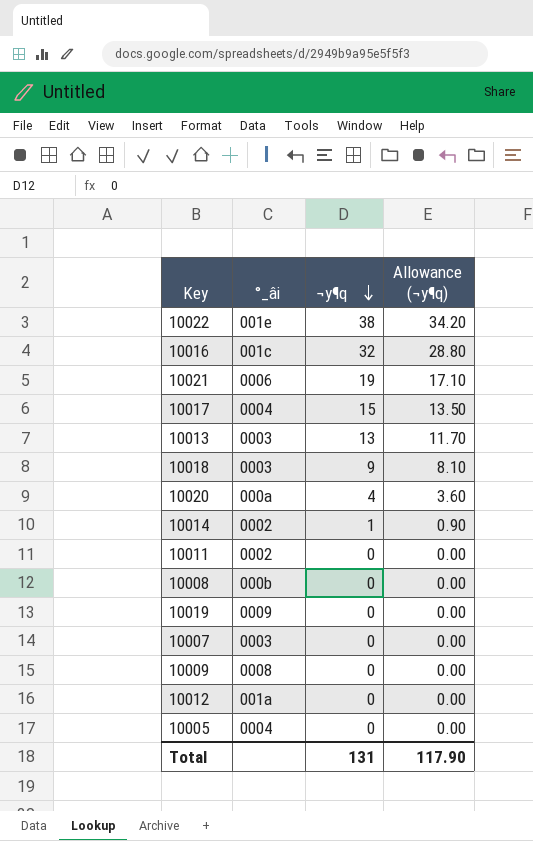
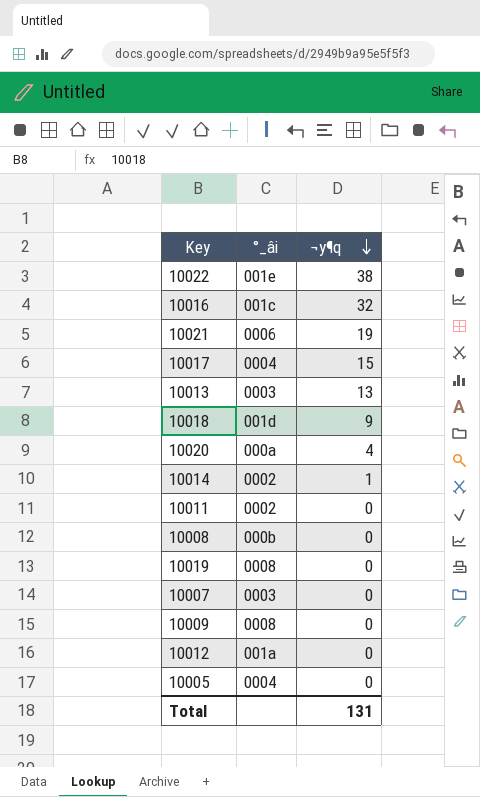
column Allowance (¬y¶q) | formula: [¬y¶q] * 0.9 -> none
10018 | °_âi: 0003 -> 001d
10019 | °_âi: 0009 -> 0008

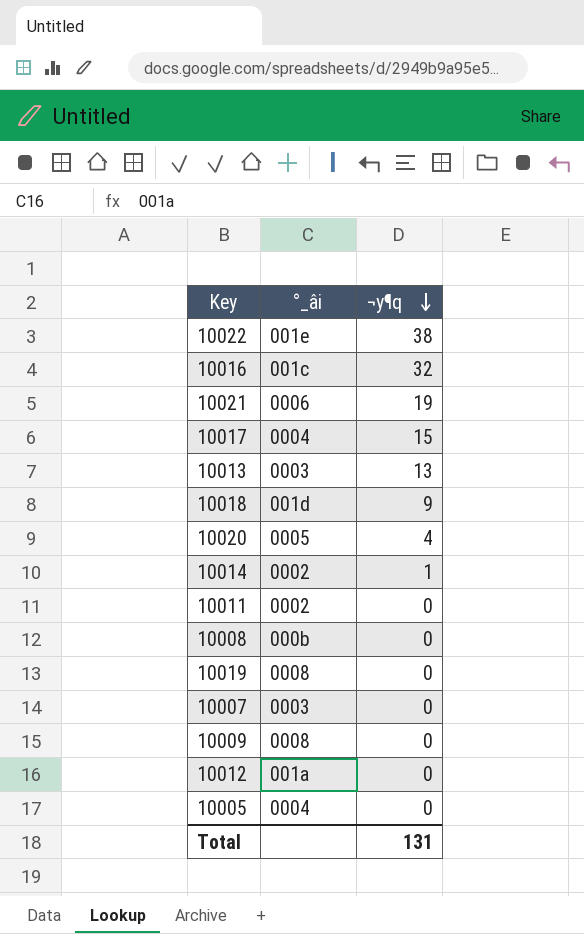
10020 | °_âi: 000a -> 0005

